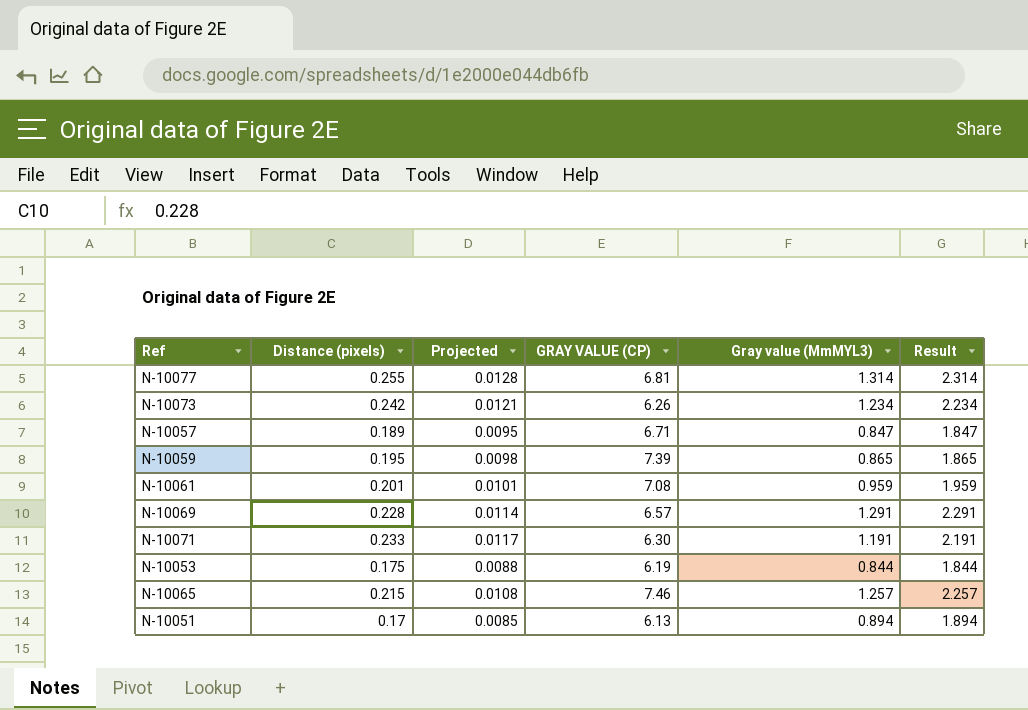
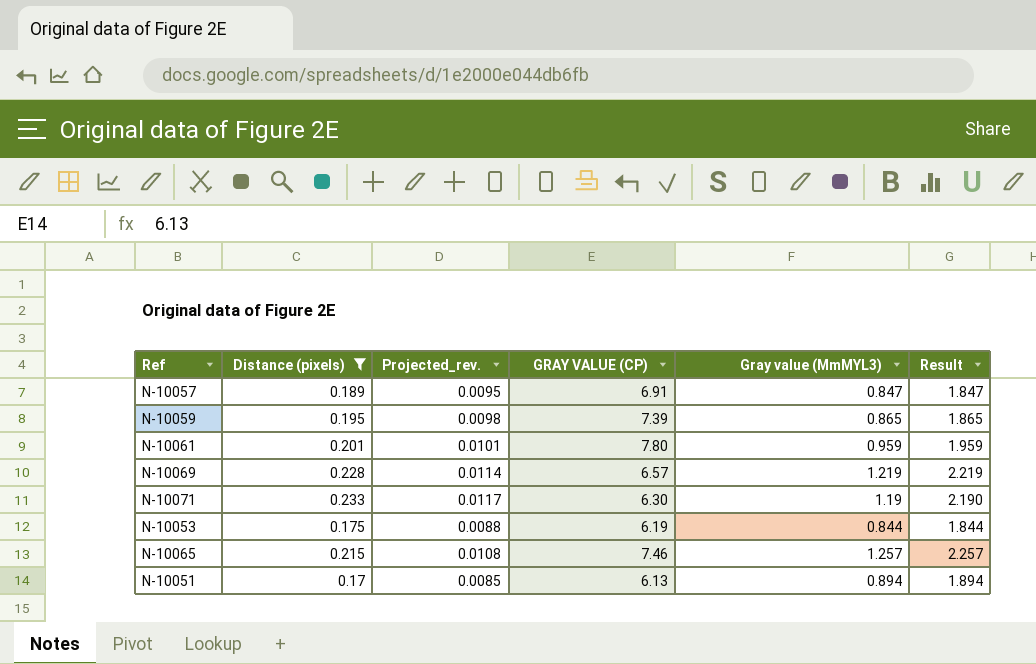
filter: none -> Distance (pixels) <= 0.233
column name: Projected -> Projected_rev.
N-10057 | GRAY VALUE (CP): 6.71 -> 6.91
N-10061 | GRAY VALUE (CP): 7.08 -> 7.80
N-10069 | Gray value (MmMYL3): 1.291 -> 1.219
N-10069 | Result: 2.291 -> 2.219
N-10071 | Gray value (MmMYL3): 1.191 -> 1.19
N-10071 | Result: 2.191 -> 2.190

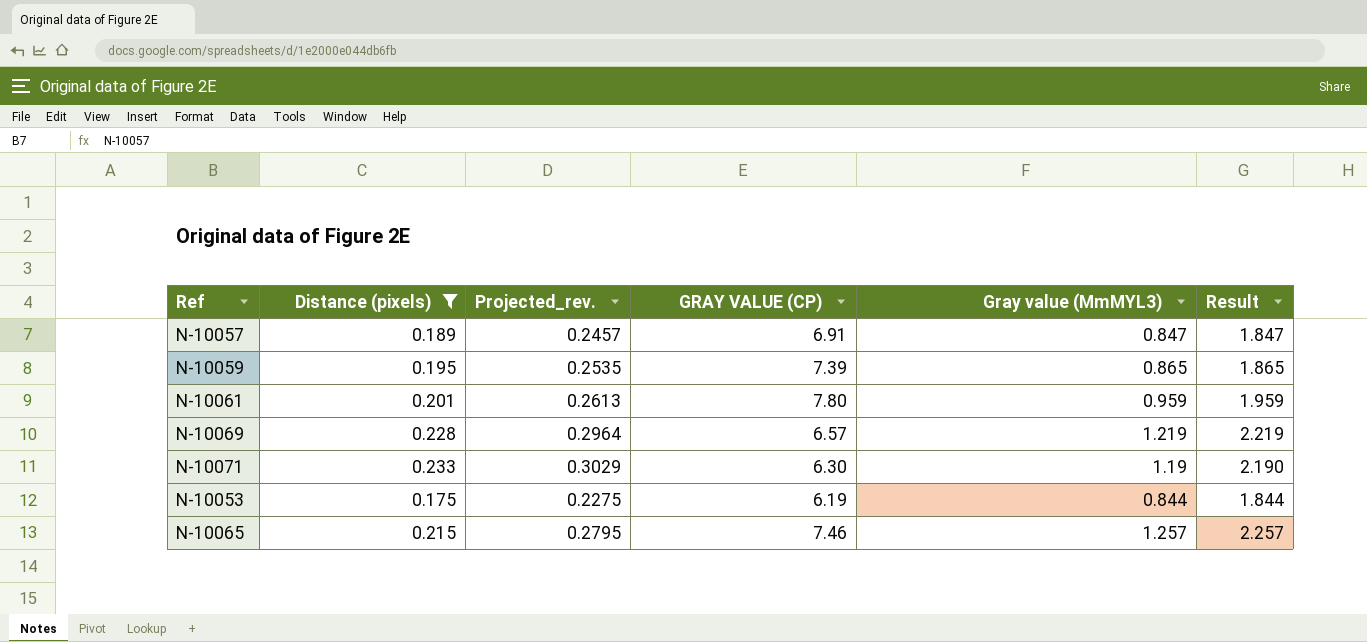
column Projected_rev. | formula: [Distance (pixels)] * 0.05 -> [Distance (pixels)] * 1.3
row N-10051: 0.17 | 0.0085 | 6.13 | 0.894 | 1.894 -> none

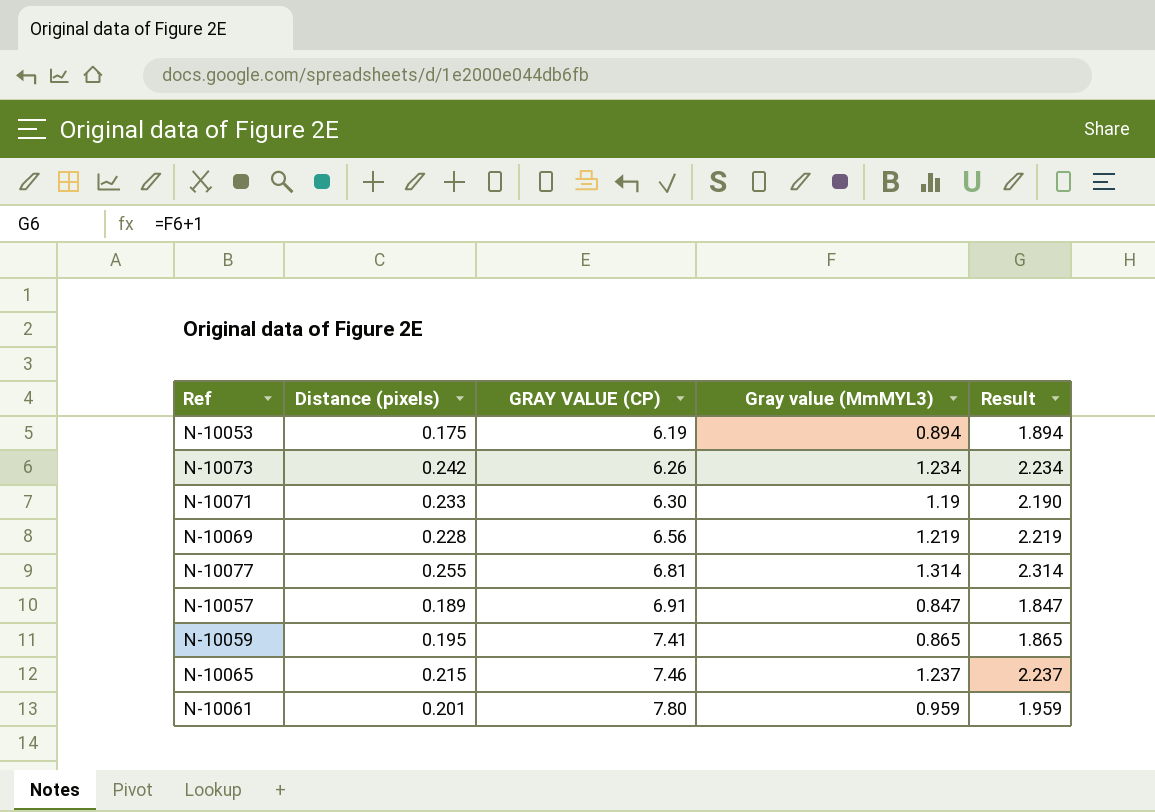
filter: Distance (pixels) <= 0.233 -> none
row order: none -> GRAY VALUE (CP) ascending
column Projected_rev. | formula: [Distance (pixels)] * 1.3 -> none
N-10053 | Gray value (MmMYL3): 0.844 -> 0.894
N-10053 | Result: 1.844 -> 1.894
N-10069 | GRAY VALUE (CP): 6.57 -> 6.56
N-10059 | GRAY VALUE (CP): 7.39 -> 7.41
N-10065 | Gray value (MmMYL3): 1.257 -> 1.237
N-10065 | Result: 2.257 -> 2.237

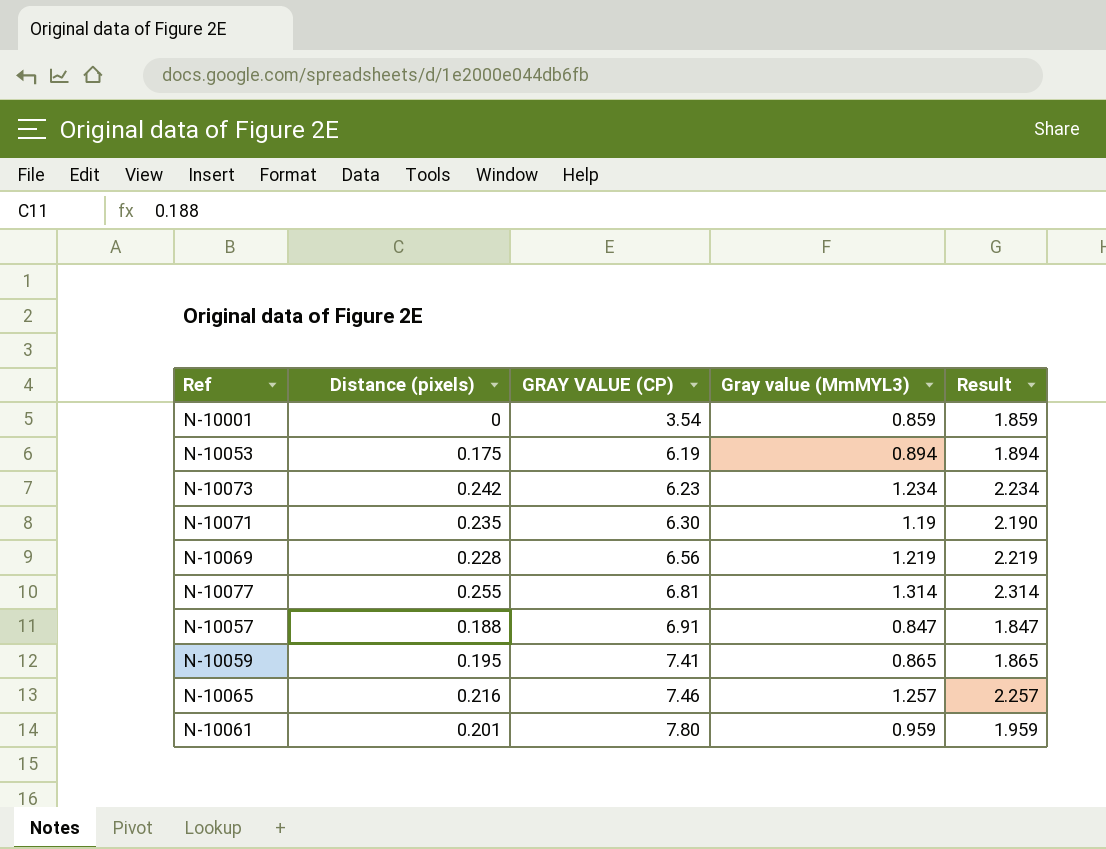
row N-10001: none -> 0 | 3.54 | 0.859 | 1.859
N-10073 | GRAY VALUE (CP): 6.26 -> 6.23
N-10071 | Distance (pixels): 0.233 -> 0.235
N-10057 | Distance (pixels): 0.189 -> 0.188
N-10065 | Distance (pixels): 0.215 -> 0.216
N-10065 | Gray value (MmMYL3): 1.237 -> 1.257
N-10065 | Result: 2.237 -> 2.257

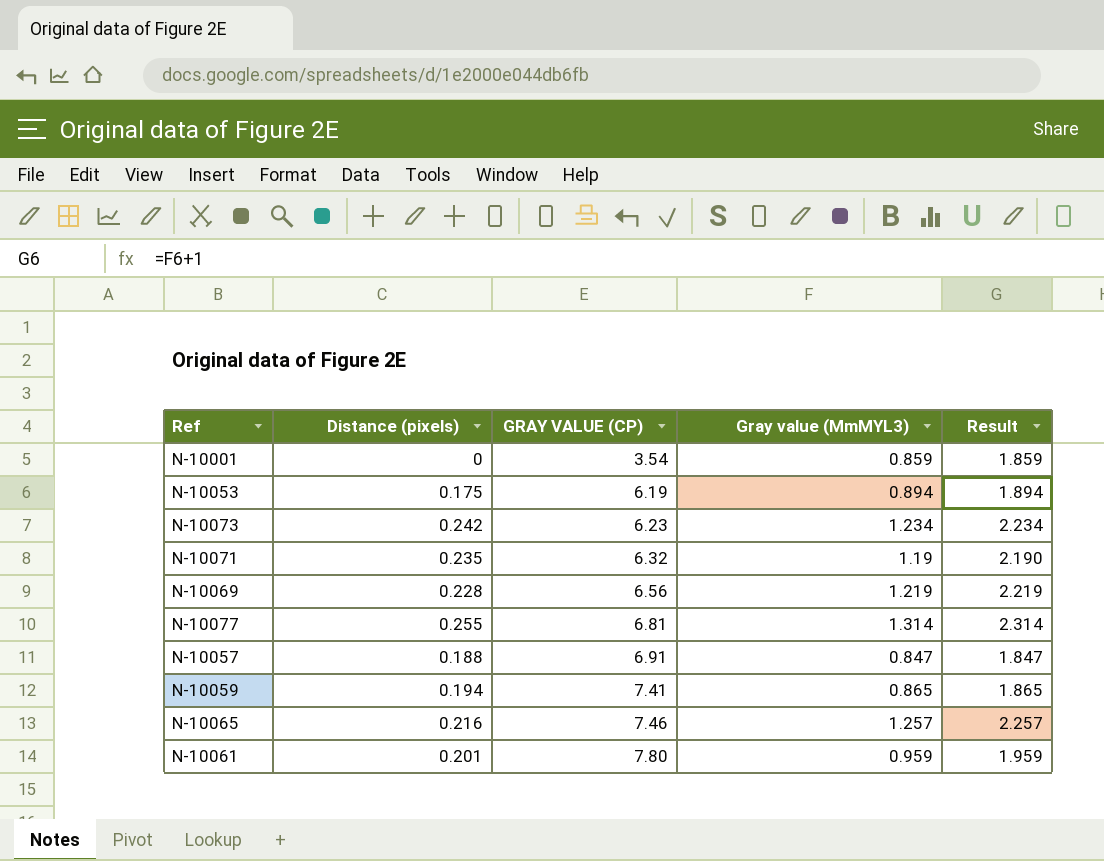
N-10071 | GRAY VALUE (CP): 6.30 -> 6.32
N-10059 | Distance (pixels): 0.195 -> 0.194

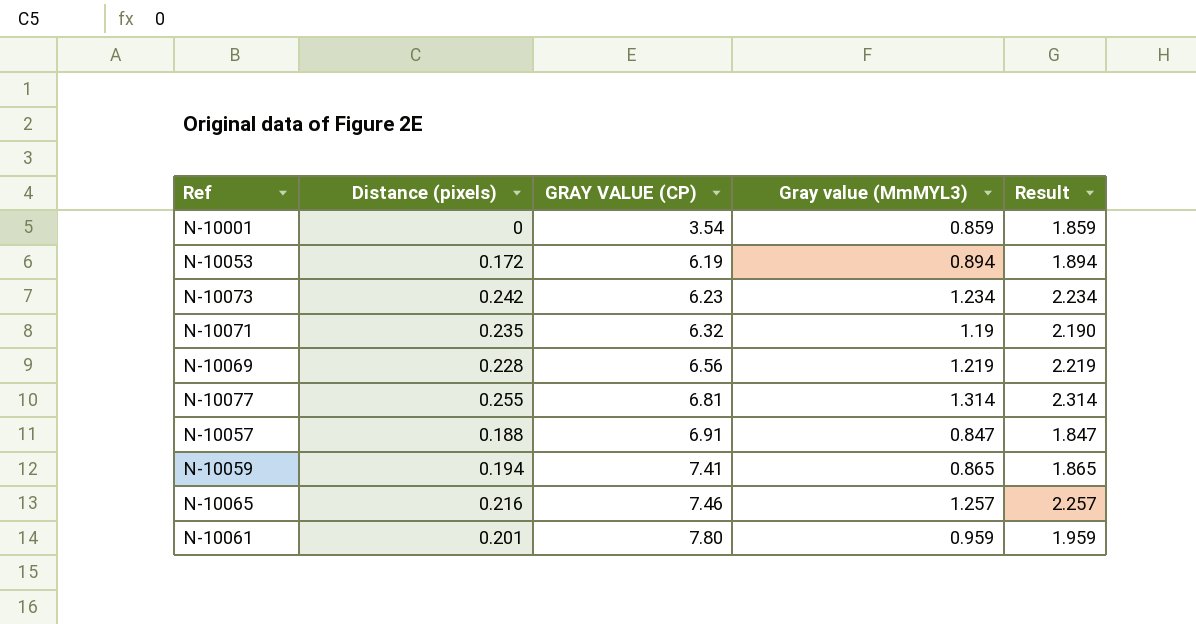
N-10053 | Distance (pixels): 0.175 -> 0.172

